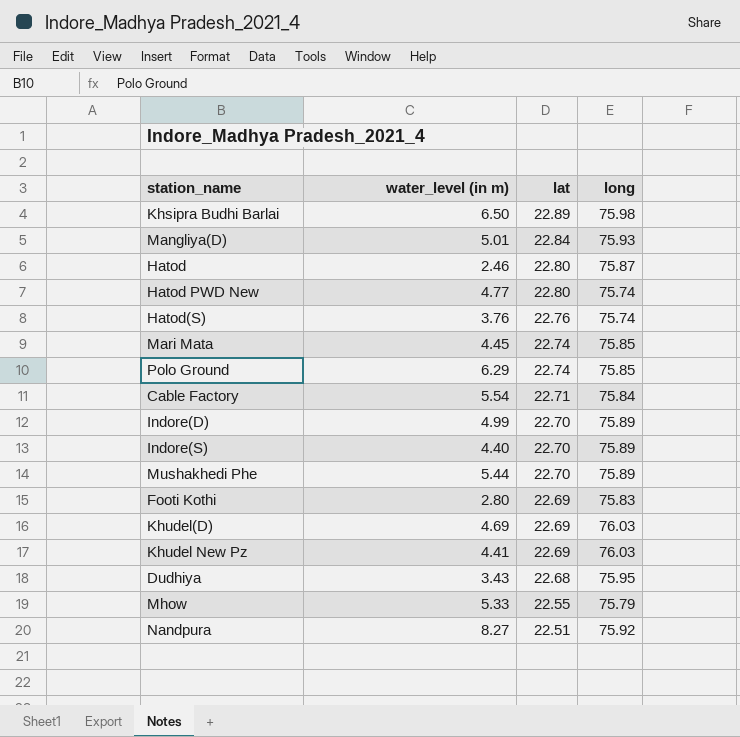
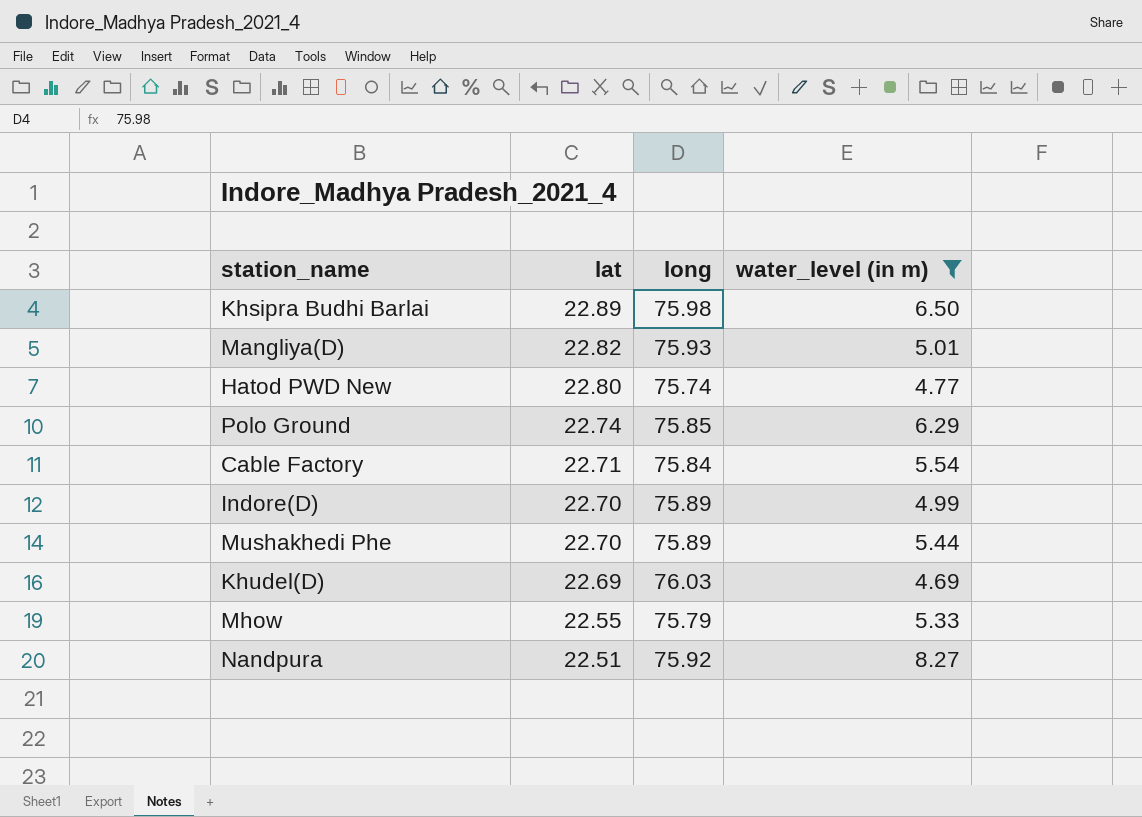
filter: none -> water_level (in m) >= 4.69
column water_level (in m) | position: 2 -> 4
Mangliya(D) | lat: 22.84 -> 22.82

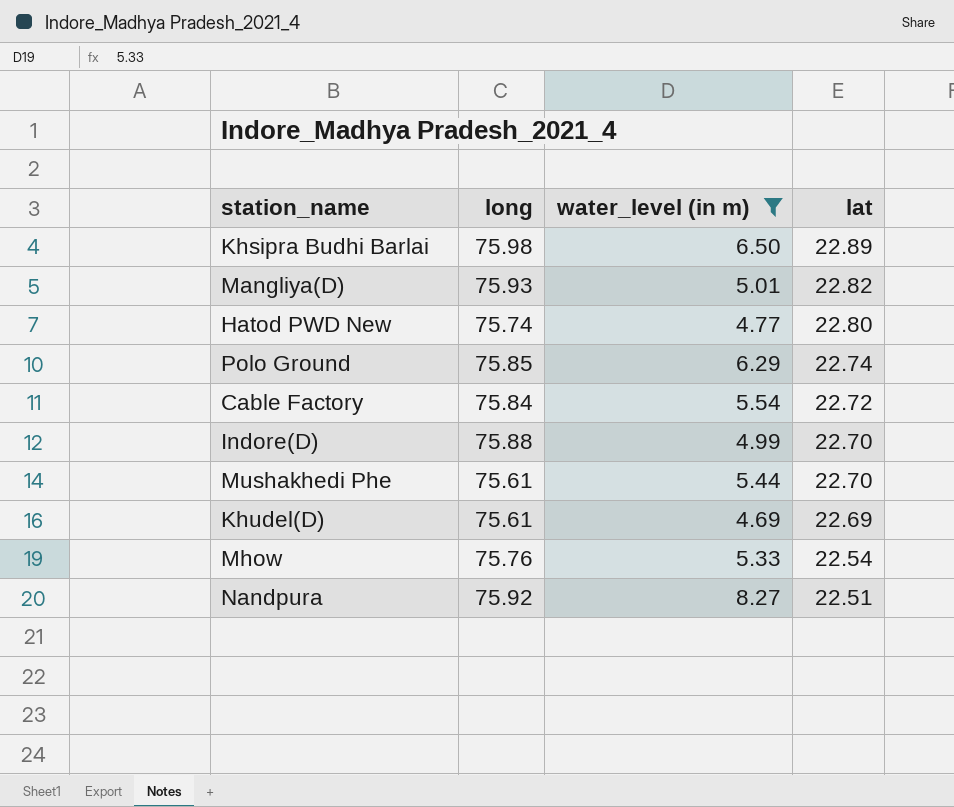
column lat | position: 2 -> 4
Cable Factory | lat: 22.71 -> 22.72
Indore(D) | long: 75.89 -> 75.88
Mushakhedi Phe | long: 75.89 -> 75.61
Khudel(D) | long: 76.03 -> 75.61
Mhow | long: 75.79 -> 75.76
Mhow | lat: 22.55 -> 22.54

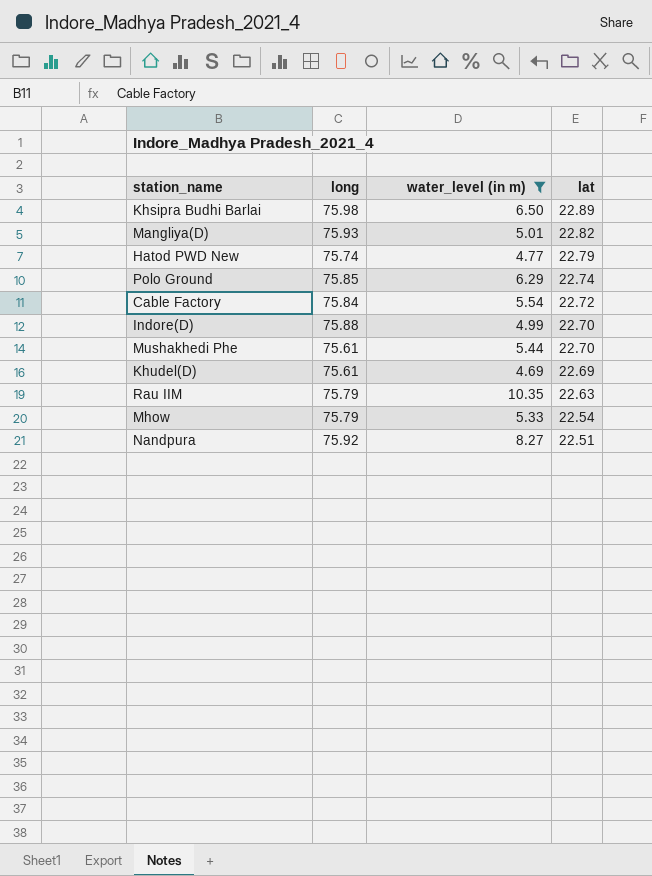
Hatod PWD New | lat: 22.80 -> 22.79
row Rau IIM: none -> 75.79 | 10.35 | 22.63
Mhow | long: 75.76 -> 75.79

